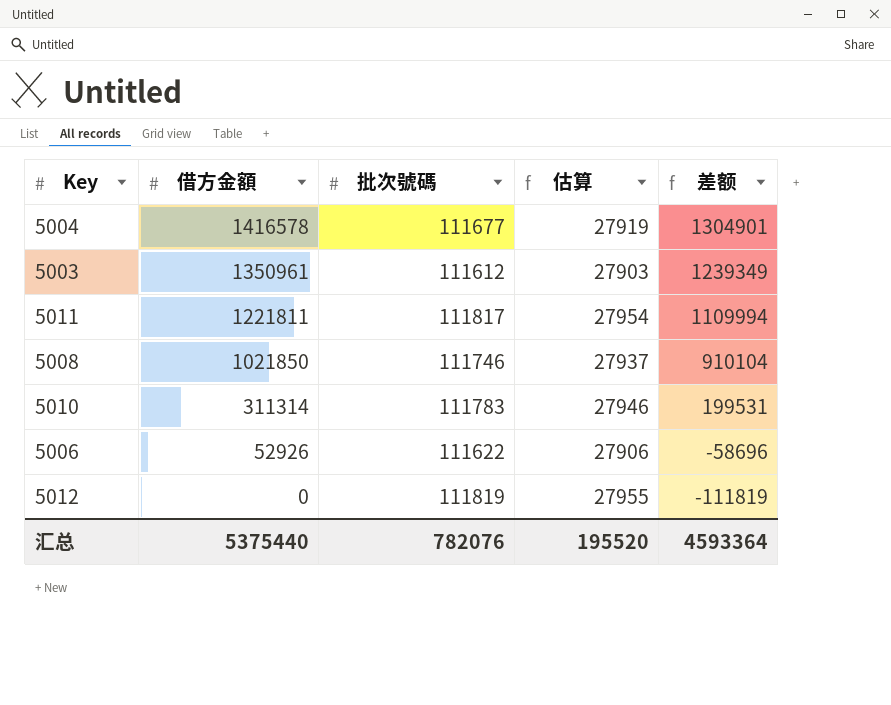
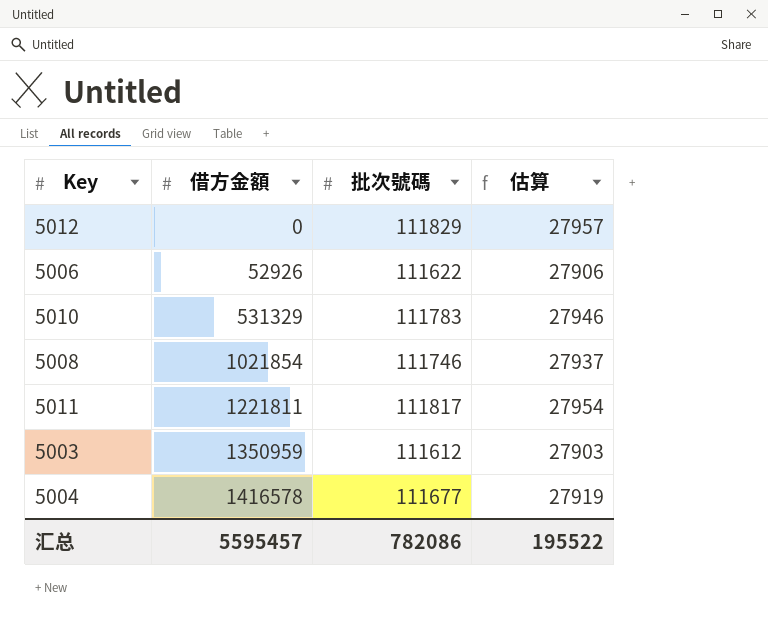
row order: 借方金額 descending -> 借方金額 ascending
column 差额 | formula: [借方金額] - [批次號碼] -> none
5012 | 批次號碼: 111819 -> 111829
5012 | 估算: 27955 -> 27957
5010 | 借方金額: 311314 -> 531329
5008 | 借方金額: 1021850 -> 1021854
5003 | 借方金額: 1350961 -> 1350959
汇总 | 借方金額: 5375440 -> 5595457
汇总 | 批次號碼: 782076 -> 782086
汇总 | 估算: 195520 -> 195522

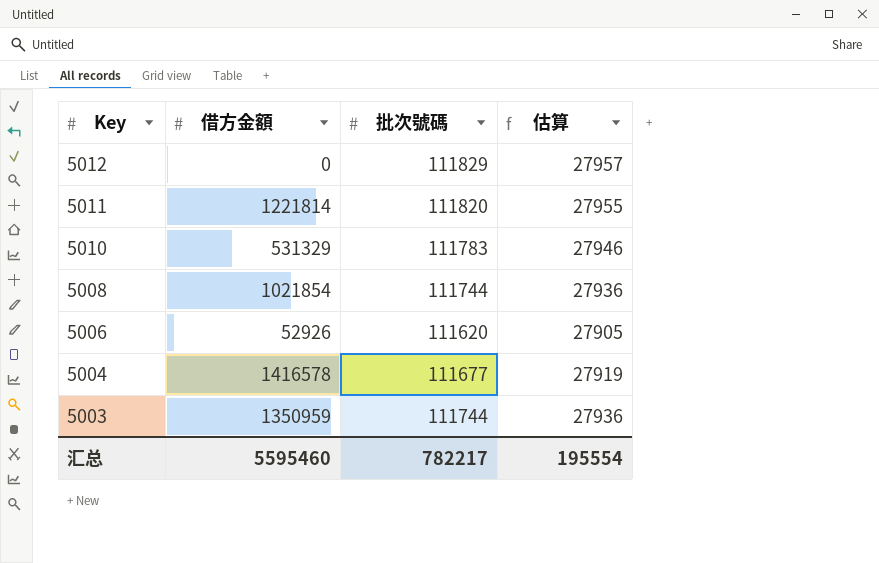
row order: 借方金額 ascending -> Key descending
5011 | 借方金額: 1221811 -> 1221814
5011 | 批次號碼: 111817 -> 111820
5011 | 估算: 27954 -> 27955
5008 | 批次號碼: 111746 -> 111744
5008 | 估算: 27937 -> 27936
5006 | 批次號碼: 111622 -> 111620
5006 | 估算: 27906 -> 27905
5003 | 批次號碼: 111612 -> 111744
5003 | 估算: 27903 -> 27936
汇总 | 借方金額: 5595457 -> 5595460
汇总 | 批次號碼: 782086 -> 782217
汇总 | 估算: 195522 -> 195554

